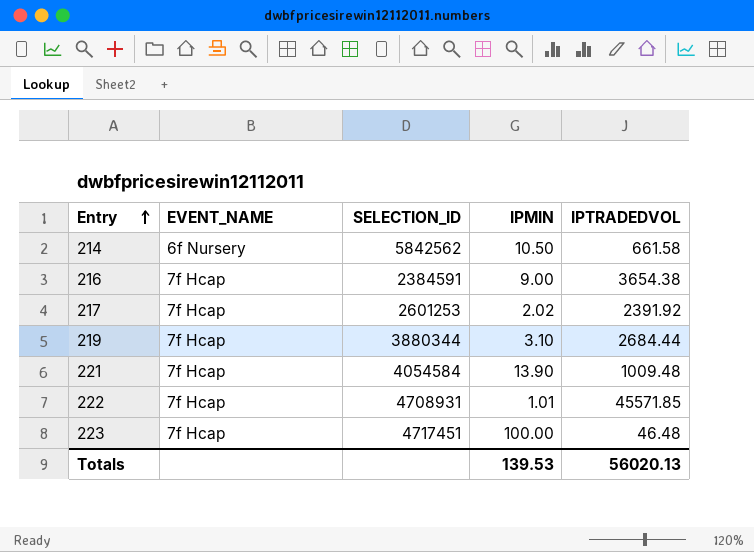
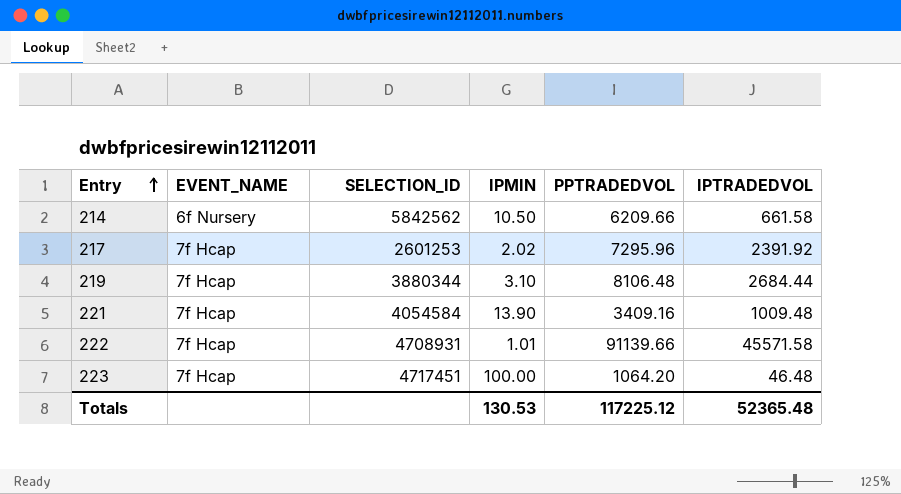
column PPTRADEDVOL | position: none -> 5
row 216: 7f Hcap | 2384591 | 9.00 | 3654.38 -> none
222 | IPTRADEDVOL: 45571.85 -> 45571.58
Totals | IPMIN: 139.53 -> 130.53
Totals | IPTRADEDVOL: 56020.13 -> 52365.48

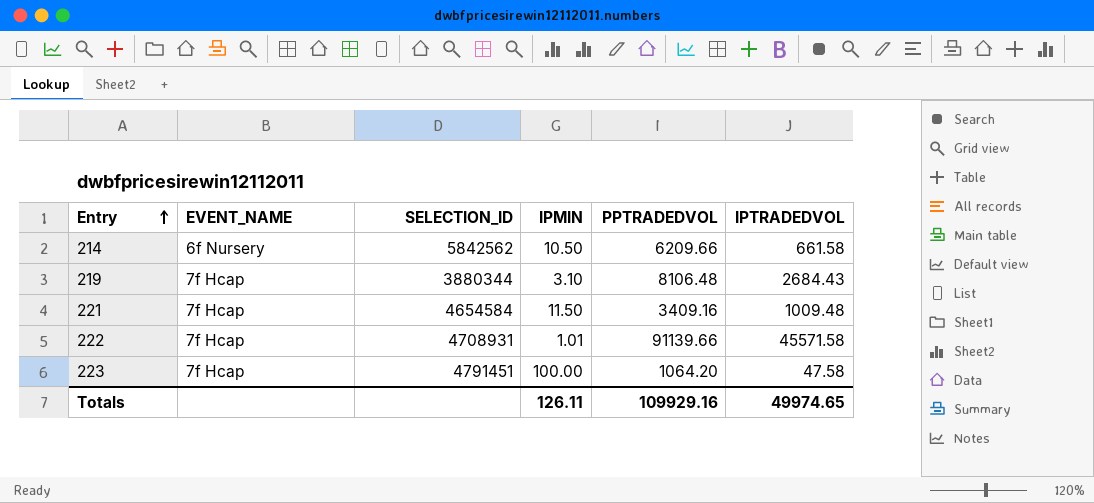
row 217: 7f Hcap | 2601253 | 2.02 | 7295.96 | 2391.92 -> none
219 | IPTRADEDVOL: 2684.44 -> 2684.43
221 | SELECTION_ID: 4054584 -> 4654584
221 | IPMIN: 13.90 -> 11.50
223 | SELECTION_ID: 4717451 -> 4791451
223 | IPTRADEDVOL: 46.48 -> 47.58
Totals | IPMIN: 130.53 -> 126.11
Totals | PPTRADEDVOL: 117225.12 -> 109929.16
Totals | IPTRADEDVOL: 52365.48 -> 49974.65

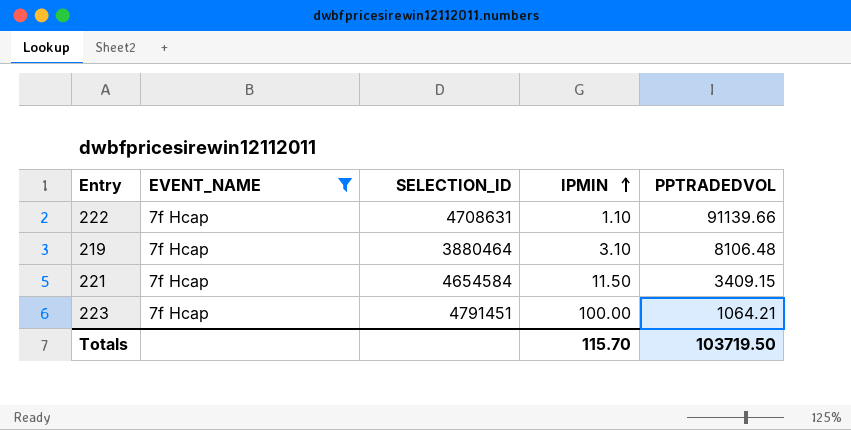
filter: none -> EVENT_NAME = 7f Hcap
row order: Entry ascending -> IPMIN ascending
column IPTRADEDVOL | position: 6 -> none
222 | SELECTION_ID: 4708931 -> 4708631
222 | IPMIN: 1.01 -> 1.10
219 | SELECTION_ID: 3880344 -> 3880464
221 | PPTRADEDVOL: 3409.16 -> 3409.15
223 | PPTRADEDVOL: 1064.20 -> 1064.21
Totals | IPMIN: 126.11 -> 115.70
Totals | PPTRADEDVOL: 109929.16 -> 103719.50

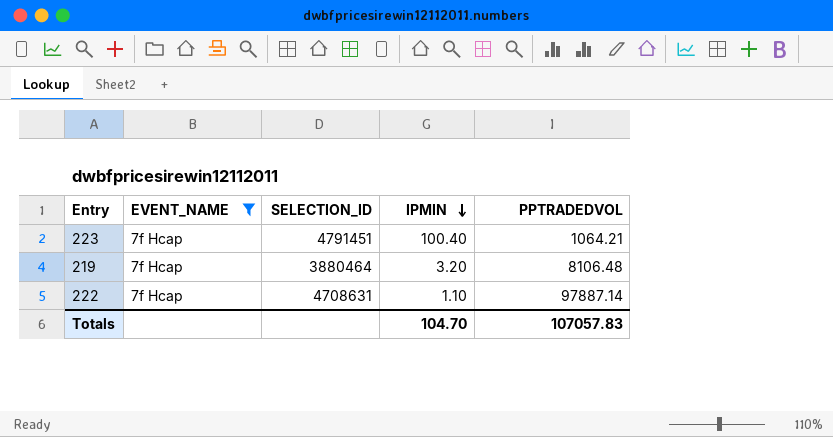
row order: IPMIN ascending -> IPMIN descending
row 221: 7f Hcap | 4654584 | 11.50 | 3409.15 -> none
223 | IPMIN: 100.00 -> 100.40
219 | IPMIN: 3.10 -> 3.20
222 | PPTRADEDVOL: 91139.66 -> 97887.14
Totals | IPMIN: 115.70 -> 104.70
Totals | PPTRADEDVOL: 103719.50 -> 107057.83

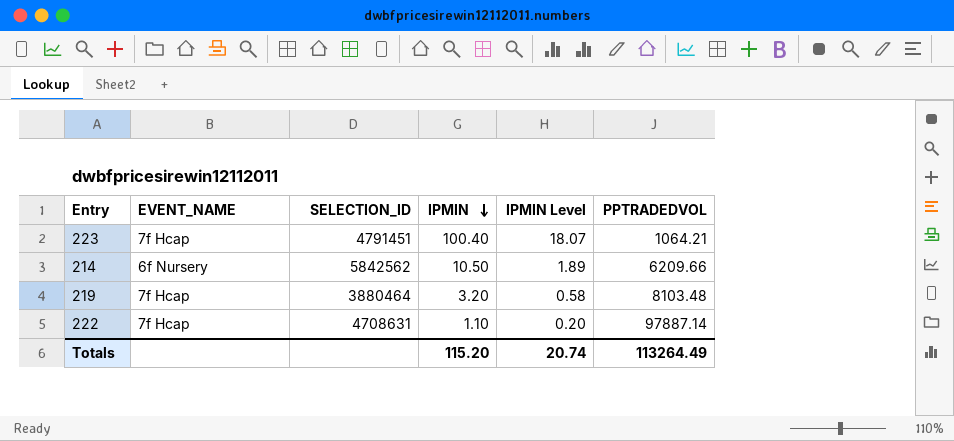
filter: EVENT_NAME = 7f Hcap -> none
column IPMIN Level | formula: none -> [IPMIN] * 0.18
219 | PPTRADEDVOL: 8106.48 -> 8103.48
Totals | IPMIN: 104.70 -> 115.20
Totals | PPTRADEDVOL: 107057.83 -> 113264.49

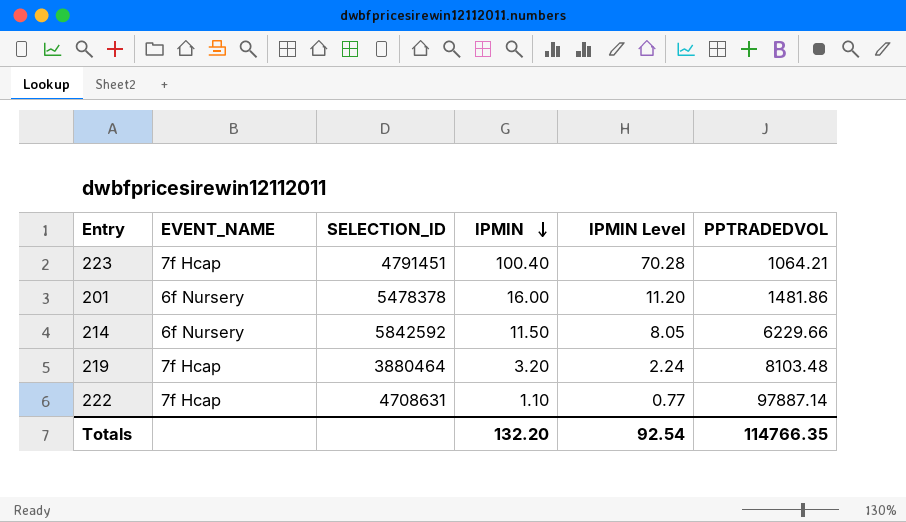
column IPMIN Level | formula: [IPMIN] * 0.18 -> [IPMIN] * 0.7
row 201: none -> 6f Nursery | 5478378 | 16.00 | 11.20 | 1481.86
214 | SELECTION_ID: 5842562 -> 5842592
214 | IPMIN: 10.50 -> 11.50
214 | PPTRADEDVOL: 6209.66 -> 6229.66
Totals | IPMIN: 115.20 -> 132.20
Totals | IPMIN Level: 20.74 -> 92.54
Totals | PPTRADEDVOL: 113264.49 -> 114766.35

